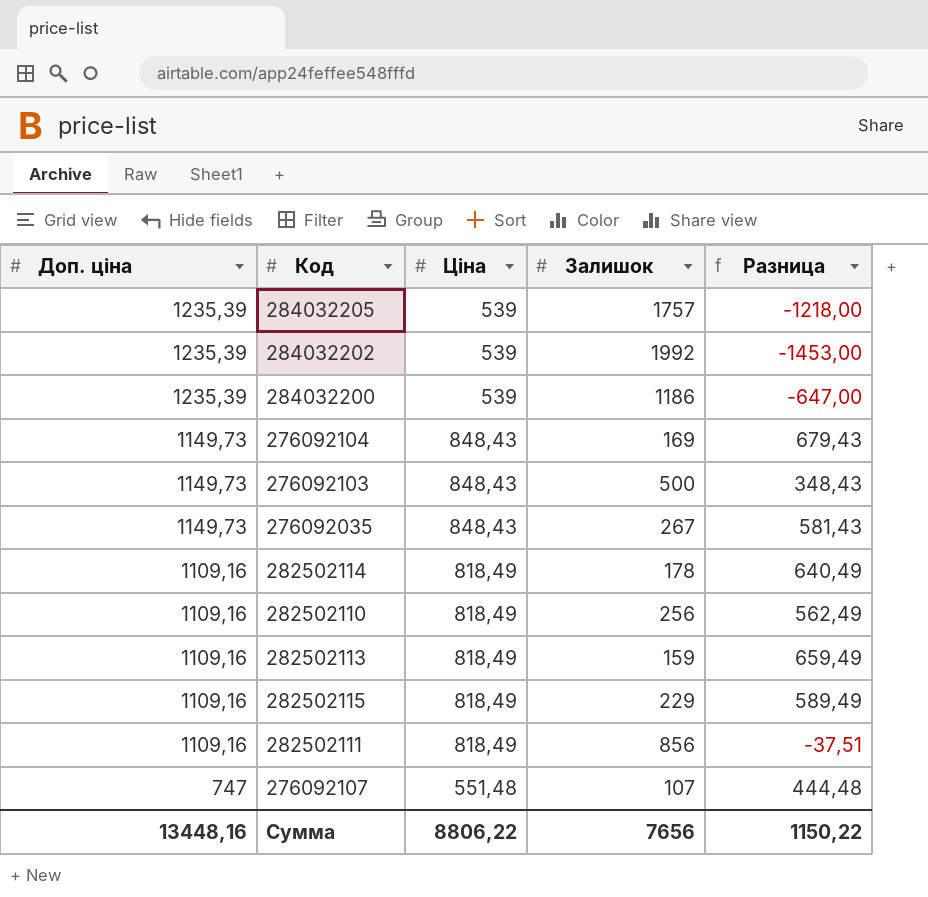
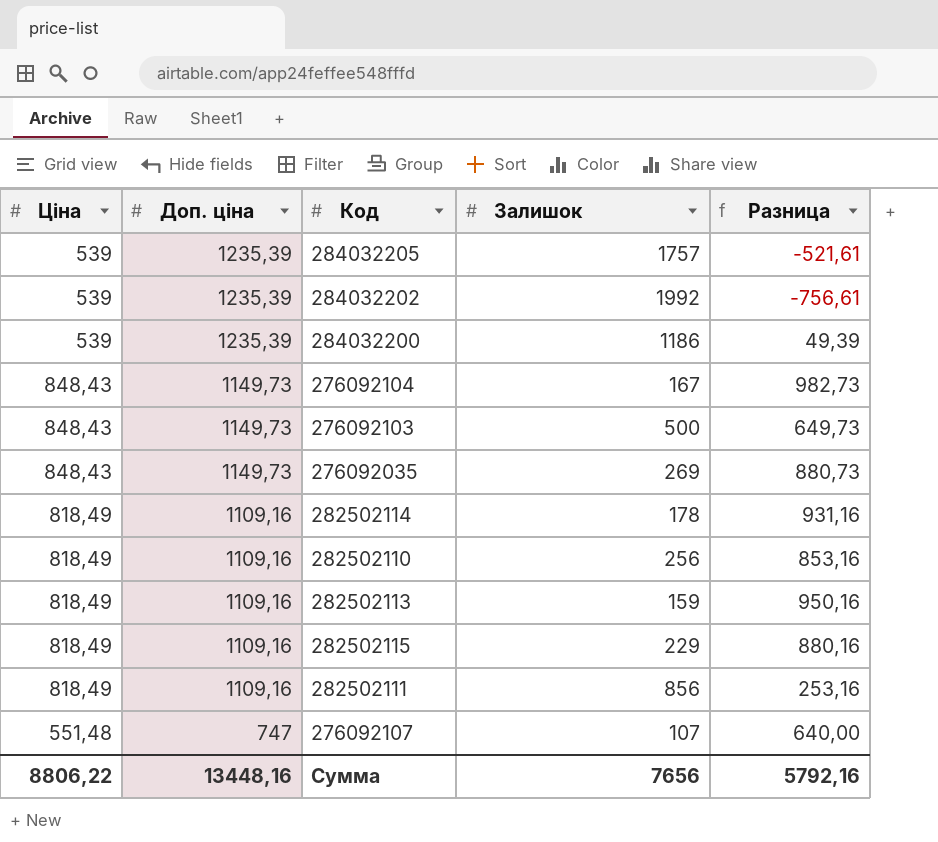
column Ціна | position: 3 -> 1
column Разница | formula: [Ціна] - [Залишок] -> [Доп. ціна] - [Залишок]
276092104 | Залишок: 169 -> 167
276092035 | Залишок: 267 -> 269
Сумма | Разница: 1150,22 -> 5792,16

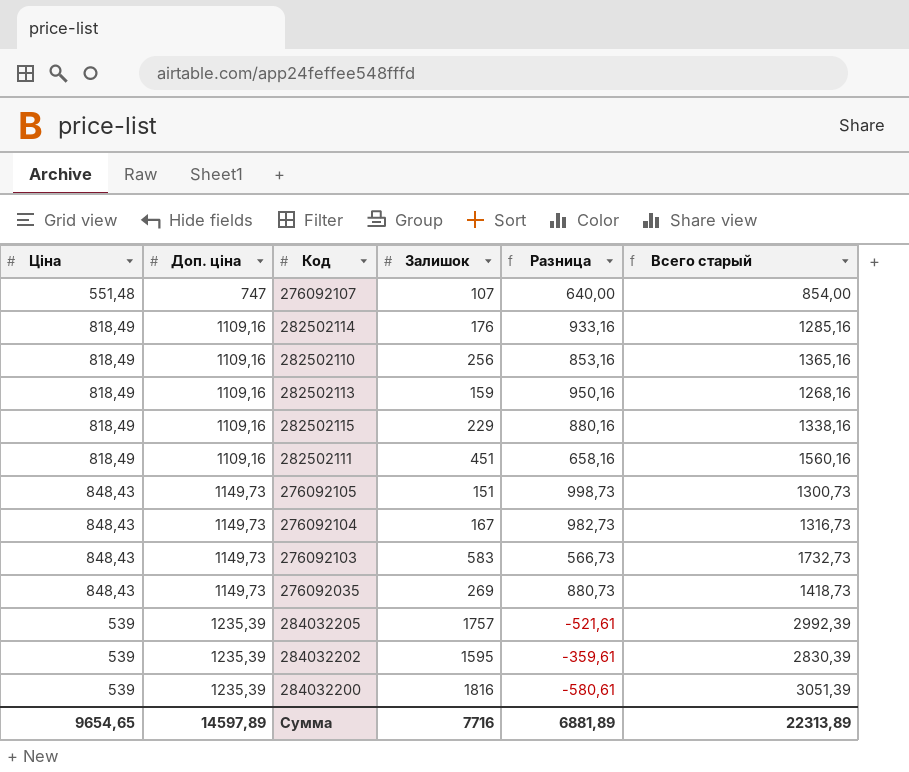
row order: Доп. ціна descending -> Доп. ціна ascending
column Всего старый | formula: none -> [Доп. ціна] + [Залишок]
282502114 | Залишок: 178 -> 176
282502114 | Разница: 931,16 -> 933,16
282502111 | Залишок: 856 -> 451
282502111 | Разница: 253,16 -> 658,16
row 276092105: none -> 848,43 | 1149,73 | 151 | 998,73 | 1300,73
276092103 | Залишок: 500 -> 583
276092103 | Разница: 649,73 -> 566,73
284032202 | Залишок: 1992 -> 1595
284032202 | Разница: -756,61 -> -359,61
284032200 | Залишок: 1186 -> 1816
284032200 | Разница: 49,39 -> -580,61
Сумма | Ціна: 8806,22 -> 9654,65
Сумма | Доп. ціна: 13448,16 -> 14597,89
Сумма | Залишок: 7656 -> 7716
Сумма | Разница: 5792,16 -> 6881,89

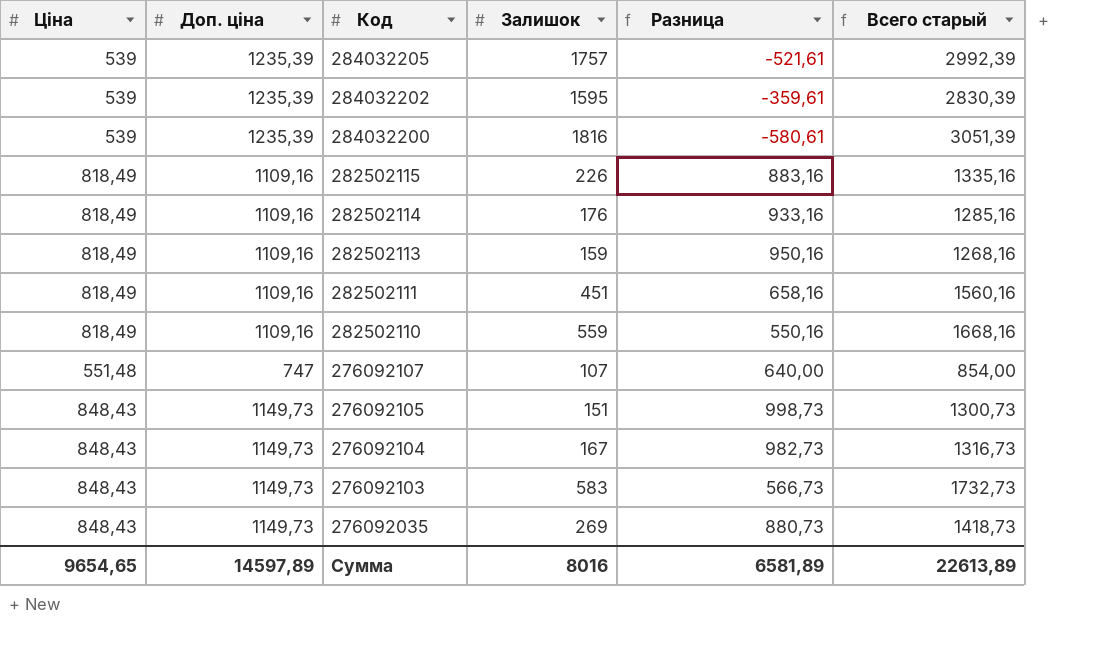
row order: Доп. ціна ascending -> Код descending
282502115 | Залишок: 229 -> 226
282502115 | Разница: 880,16 -> 883,16
282502115 | Всего старый: 1338,16 -> 1335,16
282502110 | Залишок: 256 -> 559
282502110 | Разница: 853,16 -> 550,16
282502110 | Всего старый: 1365,16 -> 1668,16
Сумма | Залишок: 7716 -> 8016
Сумма | Разница: 6881,89 -> 6581,89
Сумма | Всего старый: 22313,89 -> 22613,89

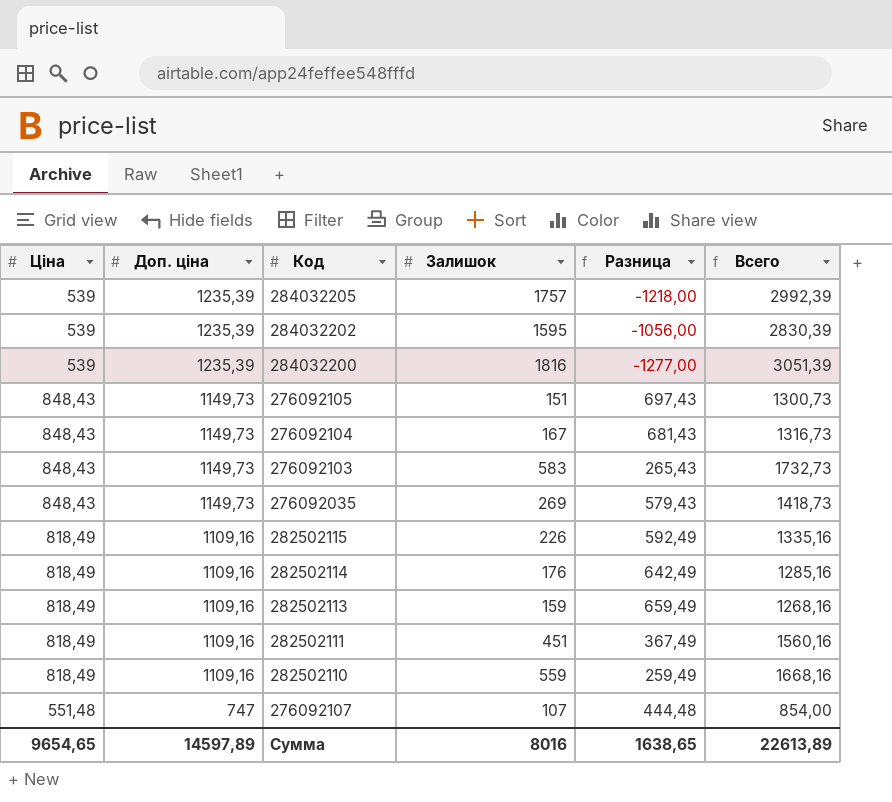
row order: Код descending -> Доп. ціна descending
column Разница | formula: [Доп. ціна] - [Залишок] -> [Ціна] - [Залишок]
column name: Всего старый -> Всего
Сумма | Разница: 6581,89 -> 1638,65

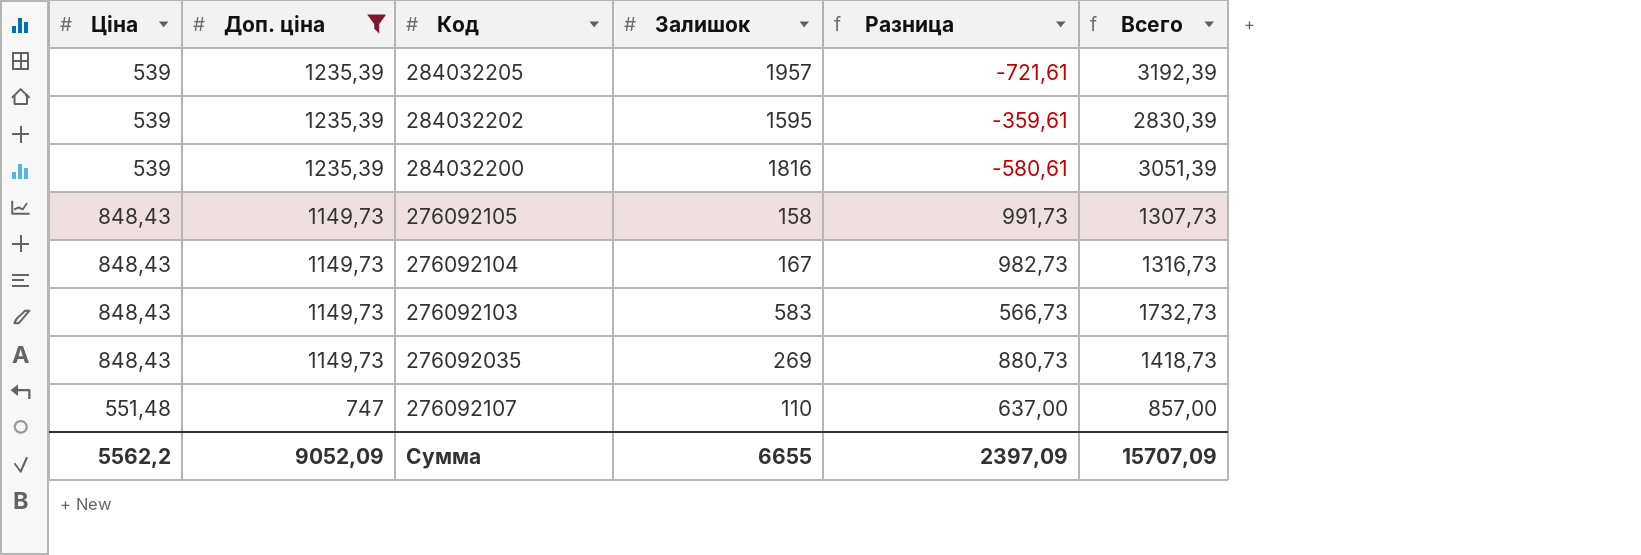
filter: none -> Доп. ціна != 1109,16
column Разница | formula: [Ціна] - [Залишок] -> [Доп. ціна] - [Залишок]
284032205 | Залишок: 1757 -> 1957
284032205 | Всего: 2992,39 -> 3192,39
276092105 | Залишок: 151 -> 158
276092105 | Всего: 1300,73 -> 1307,73
276092107 | Залишок: 107 -> 110
276092107 | Всего: 854,00 -> 857,00
Сумма | Ціна: 9654,65 -> 5562,2
Сумма | Доп. ціна: 14597,89 -> 9052,09
Сумма | Залишок: 8016 -> 6655
Сумма | Разница: 1638,65 -> 2397,09
Сумма | Всего: 22613,89 -> 15707,09

